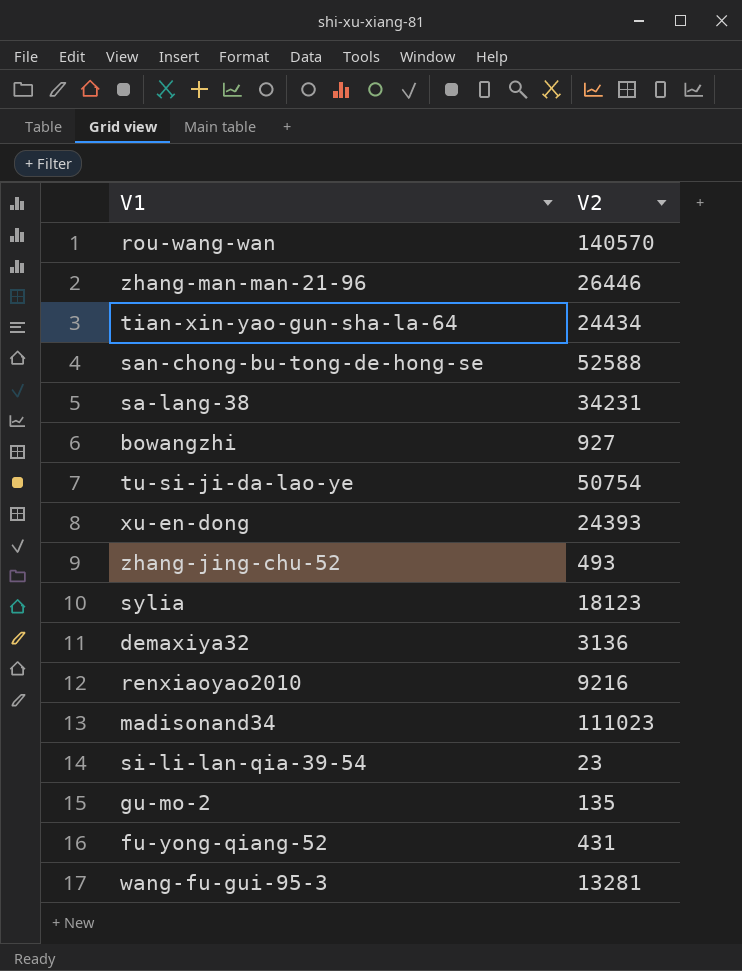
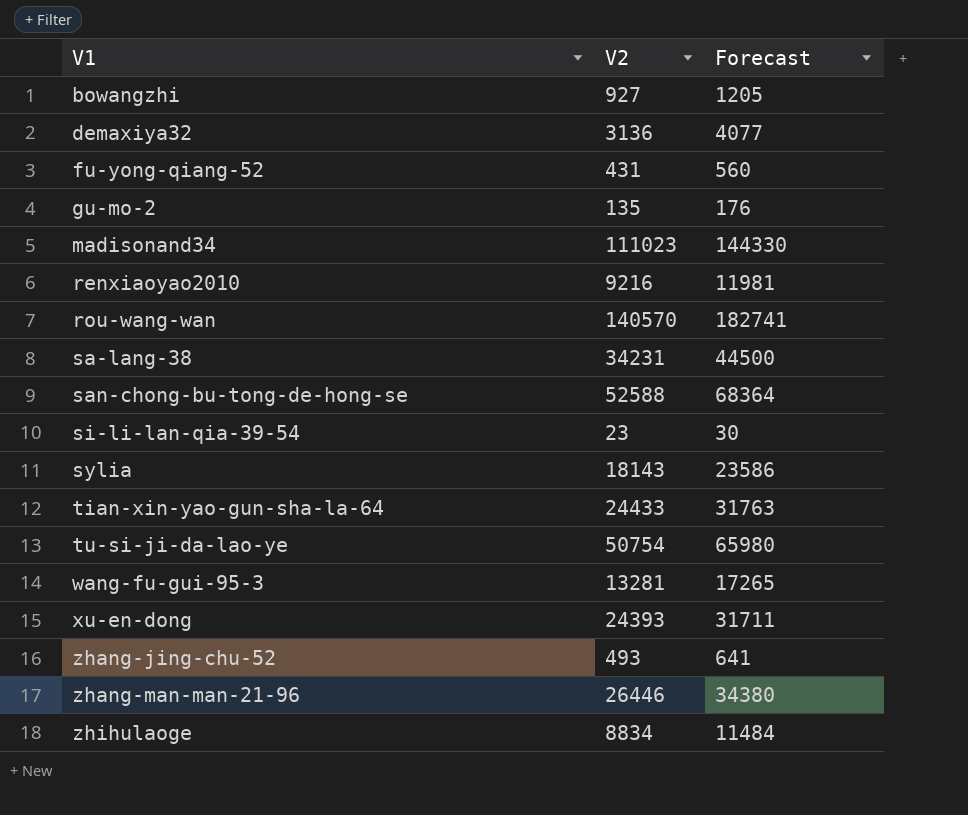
row order: none -> V1 ascending
column Forecast | formula: none -> [V2] * 1.3
sylia | V2: 18123 -> 18143
tian-xin-yao-gun-sha-la-64 | V2: 24434 -> 24433
row zhihulaoge: none -> 8834 | 11484

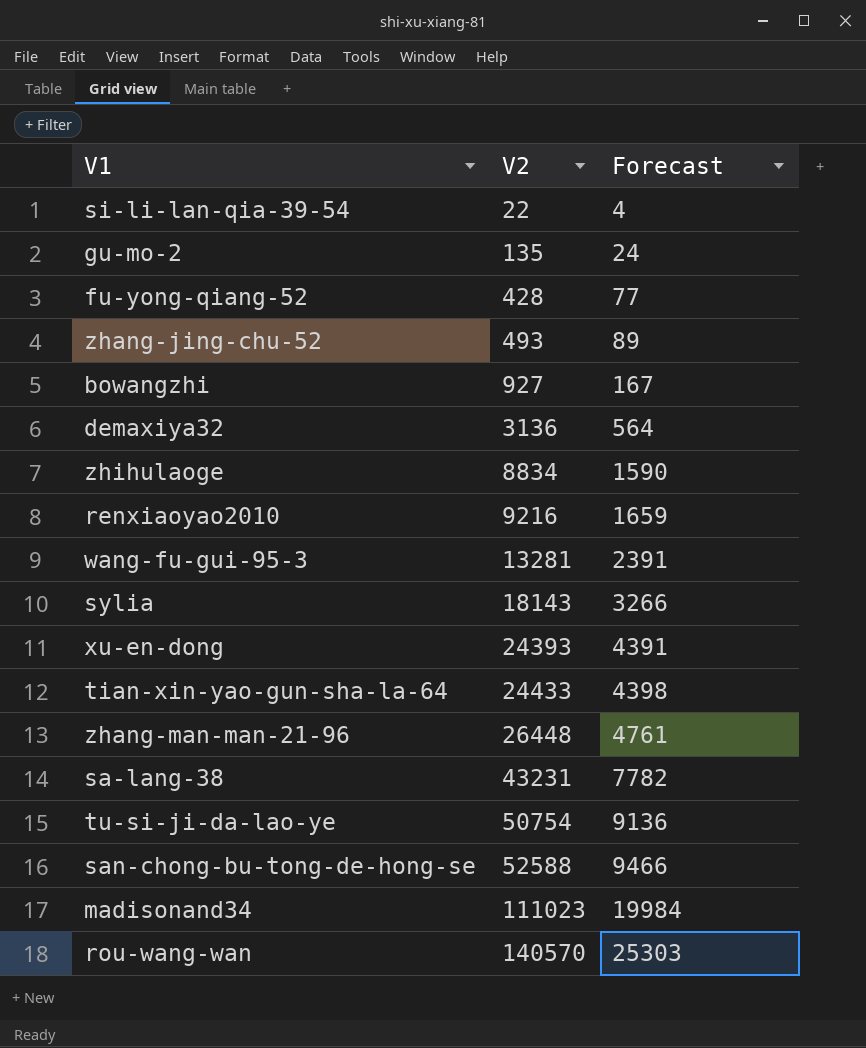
row order: V1 ascending -> V2 ascending
column Forecast | formula: [V2] * 1.3 -> [V2] * 0.18
si-li-lan-qia-39-54 | V2: 23 -> 22
fu-yong-qiang-52 | V2: 431 -> 428
zhang-man-man-21-96 | V2: 26446 -> 26448
sa-lang-38 | V2: 34231 -> 43231

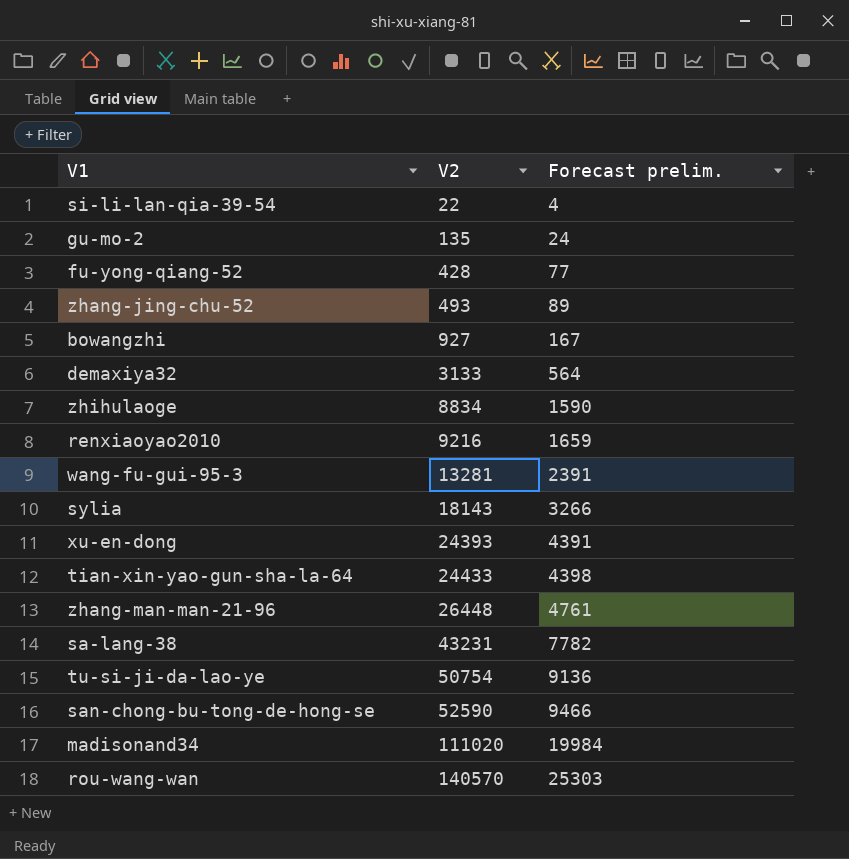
column name: Forecast -> Forecast prelim.
demaxiya32 | V2: 3136 -> 3133
san-chong-bu-tong-de-hong-se | V2: 52588 -> 52590
madisonand34 | V2: 111023 -> 111020

